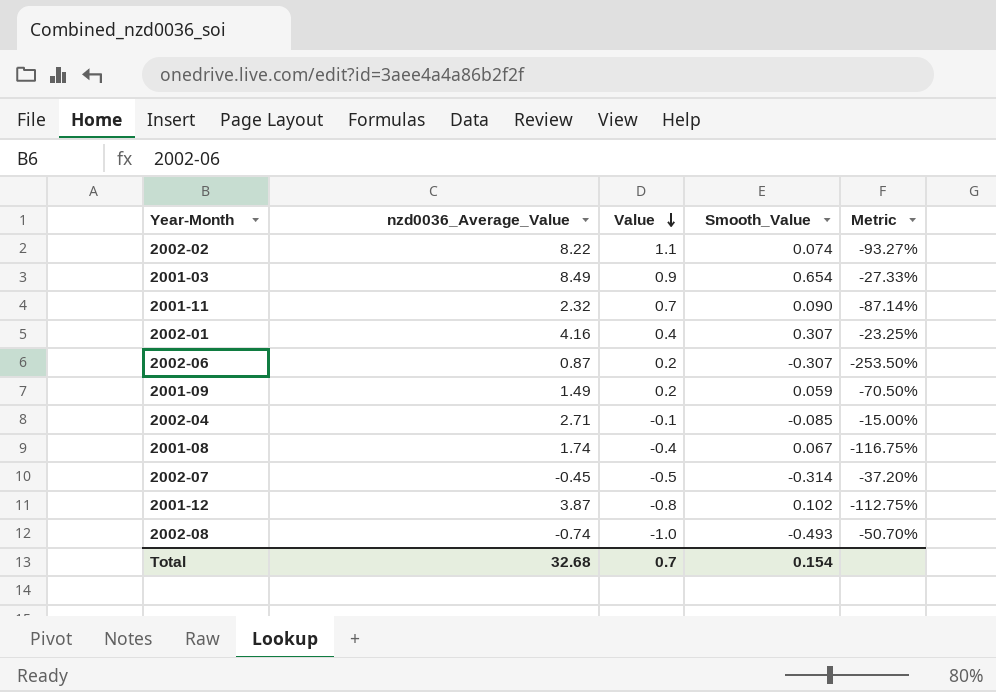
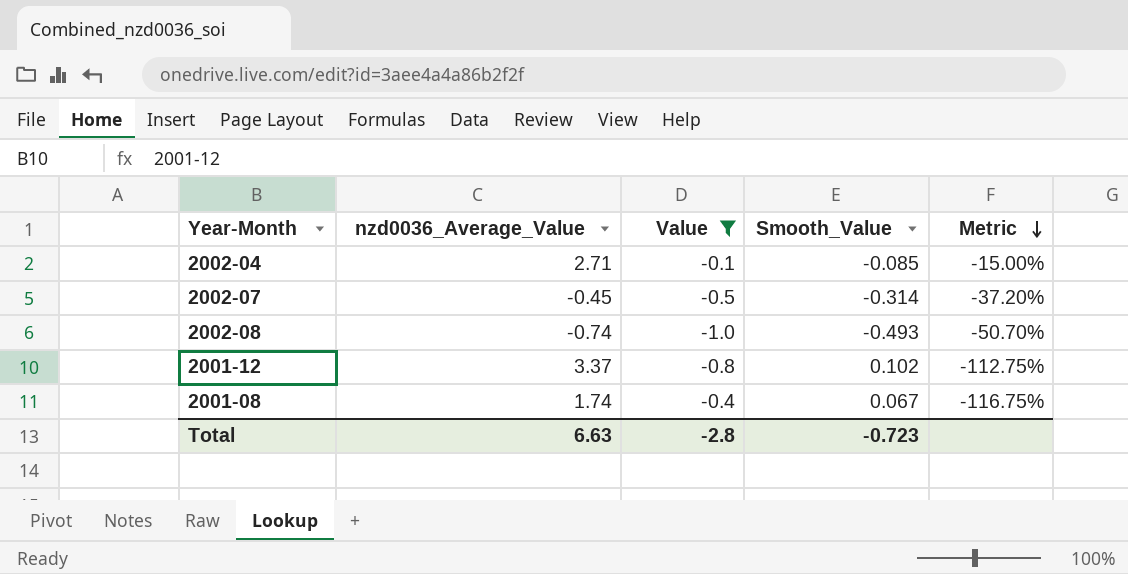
filter: none -> Value <= -0.1
row order: Value descending -> Metric descending
2001-12 | nzd0036_Average_Value: 3.87 -> 3.37
Total | nzd0036_Average_Value: 32.68 -> 6.63
Total | Value: 0.7 -> -2.8
Total | Smooth_Value: 0.154 -> -0.723

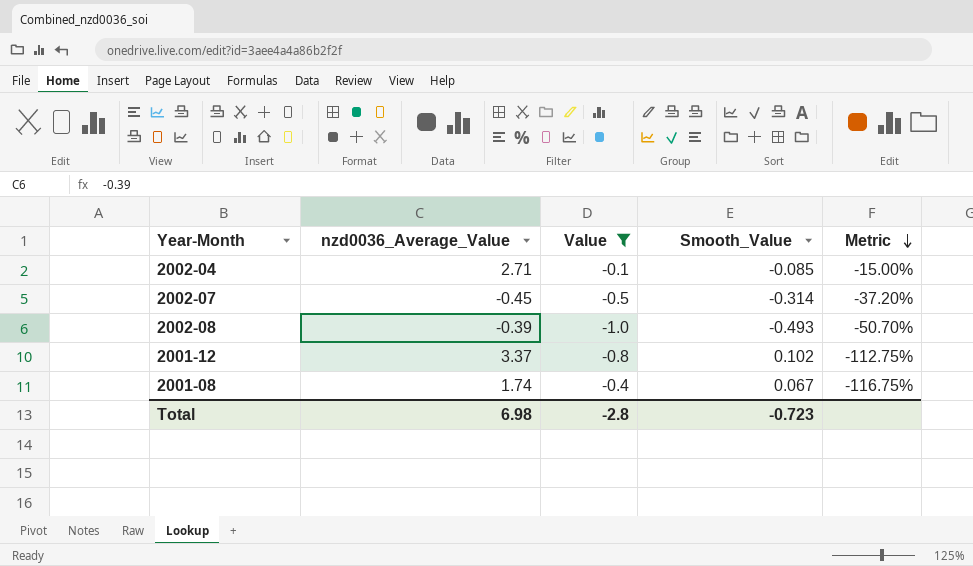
2002-08 | nzd0036_Average_Value: -0.74 -> -0.39
Total | nzd0036_Average_Value: 6.63 -> 6.98

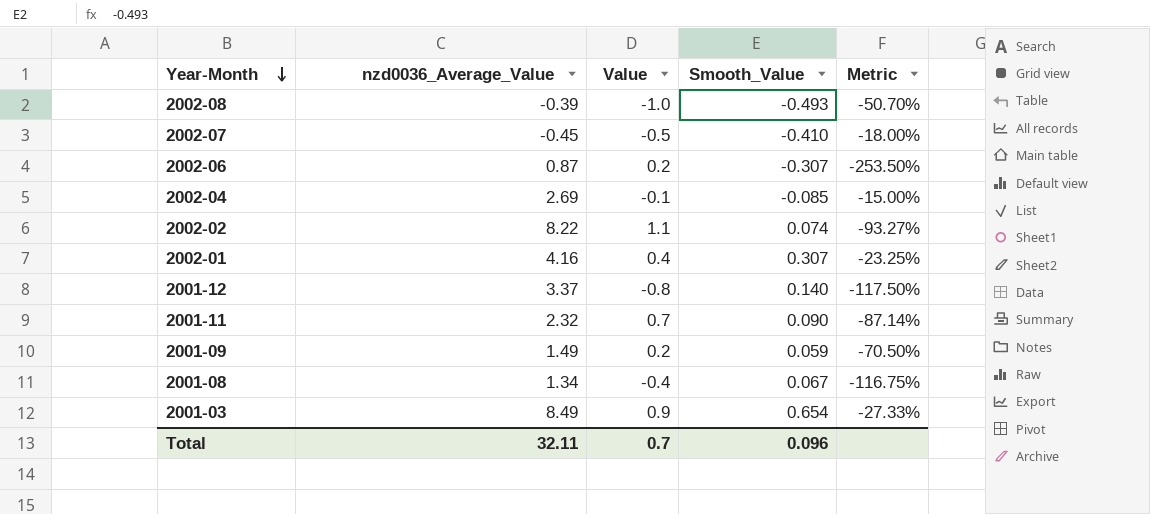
filter: Value <= -0.1 -> none
row order: Metric descending -> Year-Month descending
2002-07 | Smooth_Value: -0.314 -> -0.410
2002-07 | Metric: -37.20% -> -18.00%
2002-04 | nzd0036_Average_Value: 2.71 -> 2.69
2001-12 | Smooth_Value: 0.102 -> 0.140
2001-12 | Metric: -112.75% -> -117.50%
2001-08 | nzd0036_Average_Value: 1.74 -> 1.34
Total | nzd0036_Average_Value: 6.98 -> 32.11
Total | Value: -2.8 -> 0.7
Total | Smooth_Value: -0.723 -> 0.096

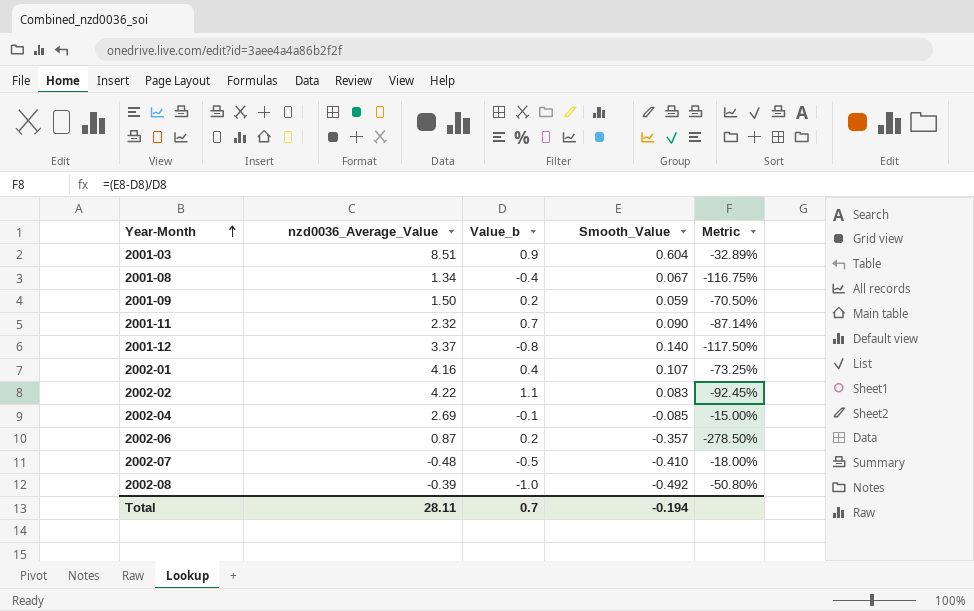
row order: Year-Month descending -> Year-Month ascending
column name: Value -> Value_b
2001-03 | nzd0036_Average_Value: 8.49 -> 8.51
2001-03 | Smooth_Value: 0.654 -> 0.604
2001-03 | Metric: -27.33% -> -32.89%
2001-09 | nzd0036_Average_Value: 1.49 -> 1.50
2002-01 | Smooth_Value: 0.307 -> 0.107
2002-01 | Metric: -23.25% -> -73.25%
2002-02 | nzd0036_Average_Value: 8.22 -> 4.22
2002-02 | Smooth_Value: 0.074 -> 0.083
2002-02 | Metric: -93.27% -> -92.45%
2002-06 | Smooth_Value: -0.307 -> -0.357
2002-06 | Metric: -253.50% -> -278.50%
2002-07 | nzd0036_Average_Value: -0.45 -> -0.48
2002-08 | Smooth_Value: -0.493 -> -0.492
2002-08 | Metric: -50.70% -> -50.80%
Total | nzd0036_Average_Value: 32.11 -> 28.11
Total | Smooth_Value: 0.096 -> -0.194

